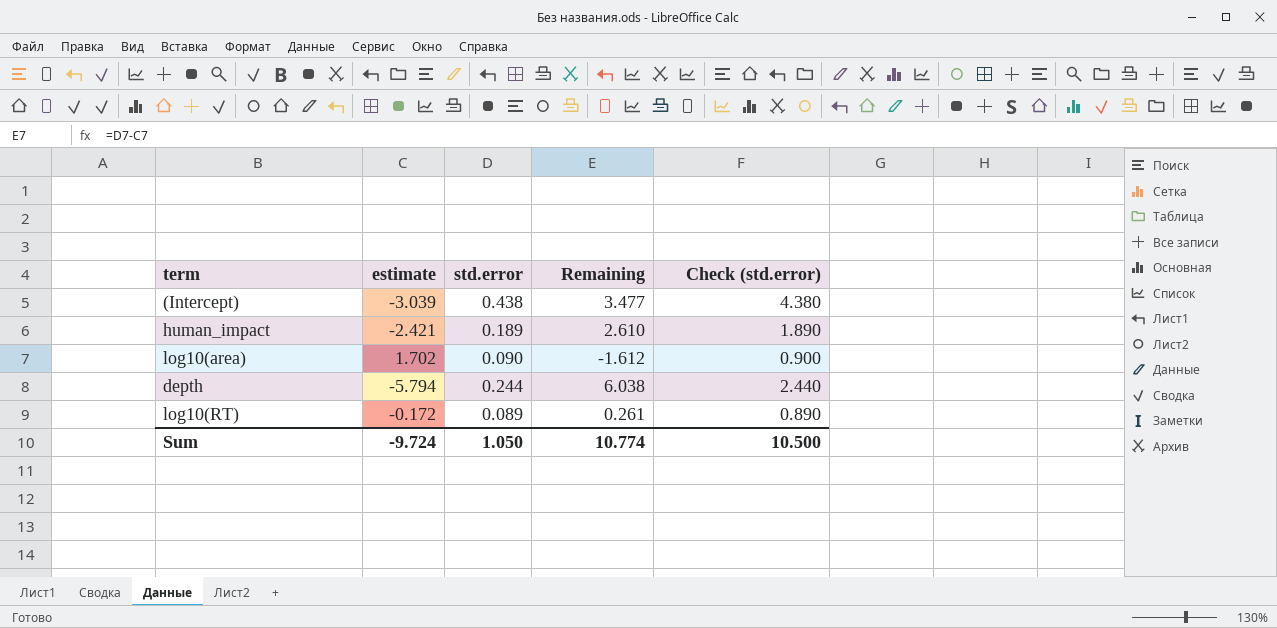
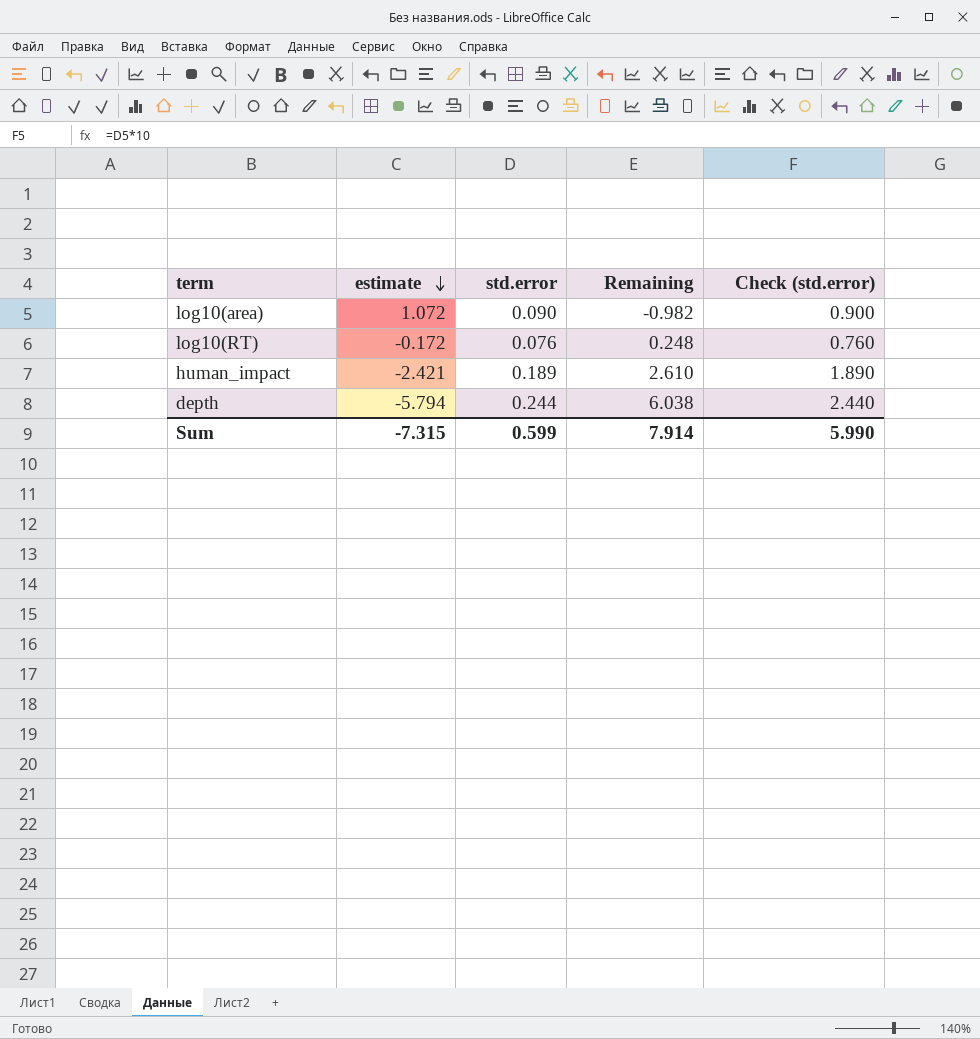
row order: none -> estimate descending
row (Intercept): -3.039 | 0.438 | 3.477 | 4.380 -> none
log10(area) | estimate: 1.702 -> 1.072
log10(area) | Remaining: -1.612 -> -0.982
log10(RT) | std.error: 0.089 -> 0.076
log10(RT) | Remaining: 0.261 -> 0.248
log10(RT) | Check (std.error): 0.890 -> 0.760
Sum | estimate: -9.724 -> -7.315
Sum | std.error: 1.050 -> 0.599
Sum | Remaining: 10.774 -> 7.914
Sum | Check (std.error): 10.500 -> 5.990

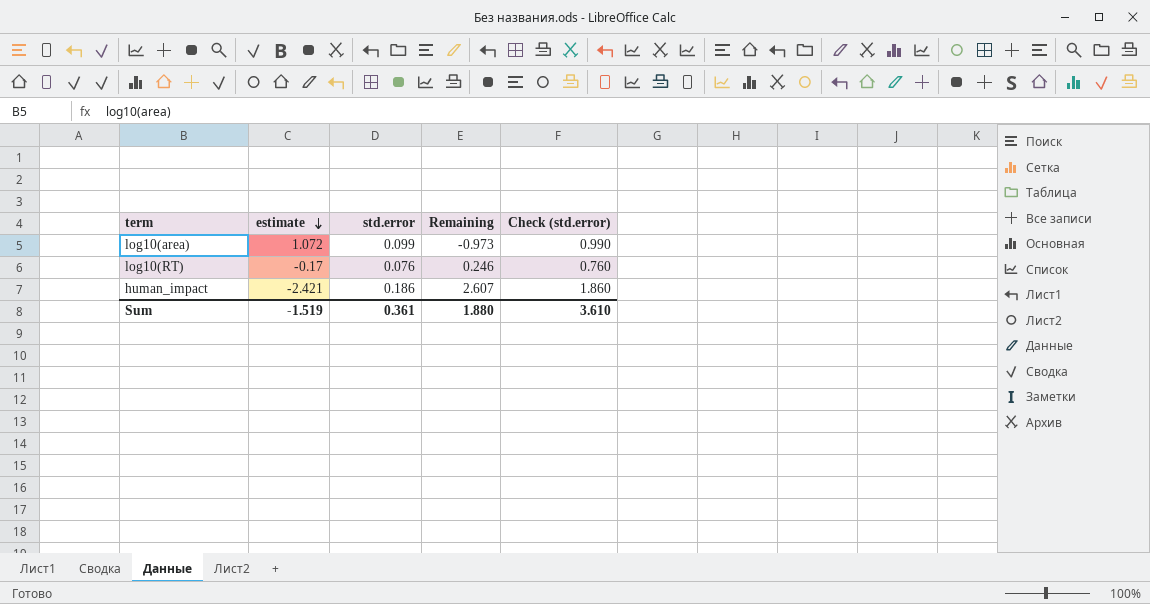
row depth: -5.794 | 0.244 | 6.038 | 2.440 -> none
log10(area) | std.error: 0.090 -> 0.099
log10(area) | Remaining: -0.982 -> -0.973
log10(area) | Check (std.error): 0.900 -> 0.990
log10(RT) | estimate: -0.172 -> -0.17
log10(RT) | Remaining: 0.248 -> 0.246
human_impact | std.error: 0.189 -> 0.186
human_impact | Remaining: 2.610 -> 2.607
human_impact | Check (std.error): 1.890 -> 1.860
Sum | estimate: -7.315 -> -1.519
Sum | std.error: 0.599 -> 0.361
Sum | Remaining: 7.914 -> 1.880
Sum | Check (std.error): 5.990 -> 3.610

